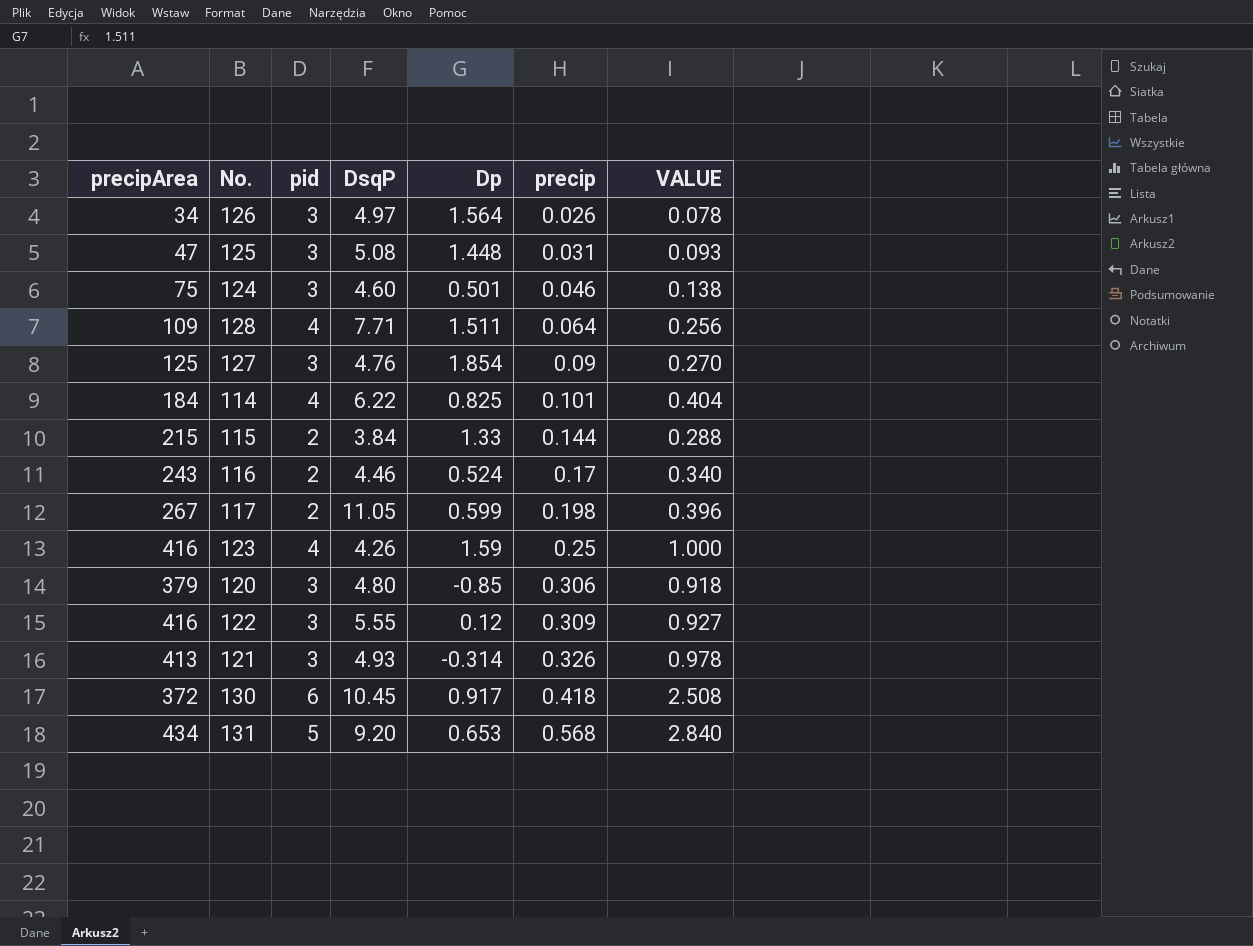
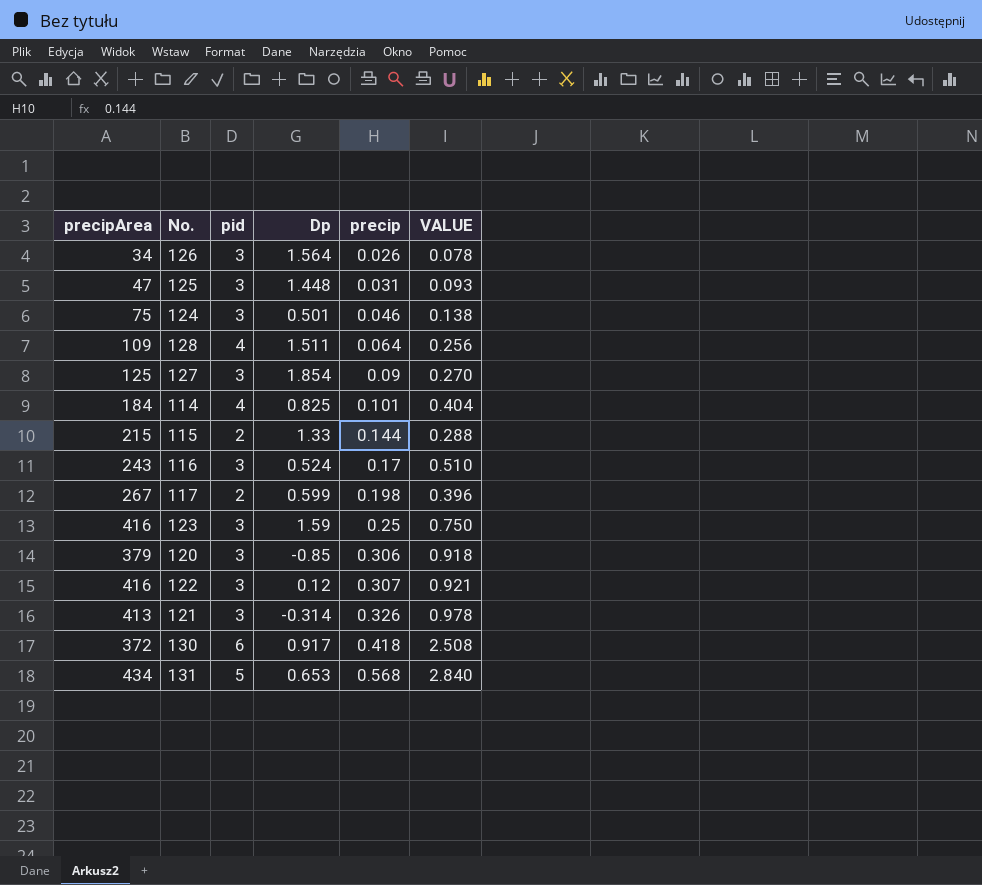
column DsqP | position: 4 -> none
116 | pid: 2 -> 3
116 | VALUE: 0.340 -> 0.510
123 | pid: 4 -> 3
123 | VALUE: 1.000 -> 0.750
122 | precip: 0.309 -> 0.307
122 | VALUE: 0.927 -> 0.921

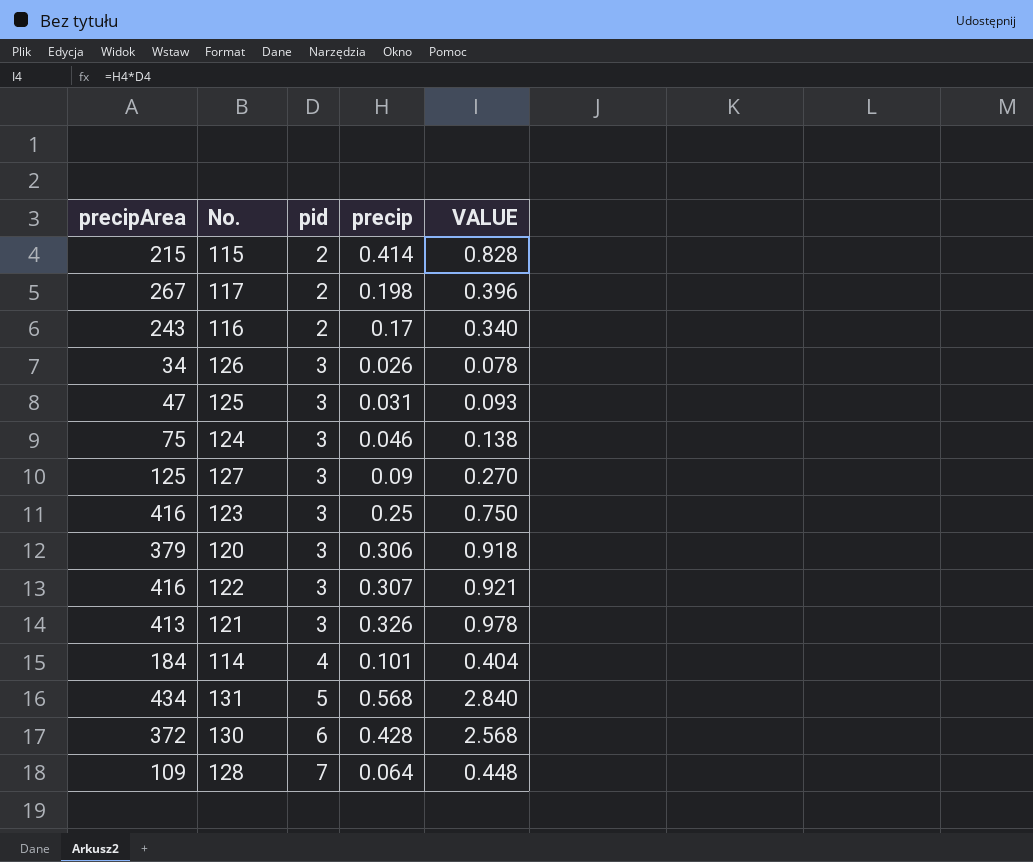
row order: precip ascending -> pid ascending
column Dp | position: 4 -> none
115 | precip: 0.144 -> 0.414
115 | VALUE: 0.288 -> 0.828
116 | pid: 3 -> 2
116 | VALUE: 0.510 -> 0.340
130 | precip: 0.418 -> 0.428
130 | VALUE: 2.508 -> 2.568
128 | pid: 4 -> 7
128 | VALUE: 0.256 -> 0.448

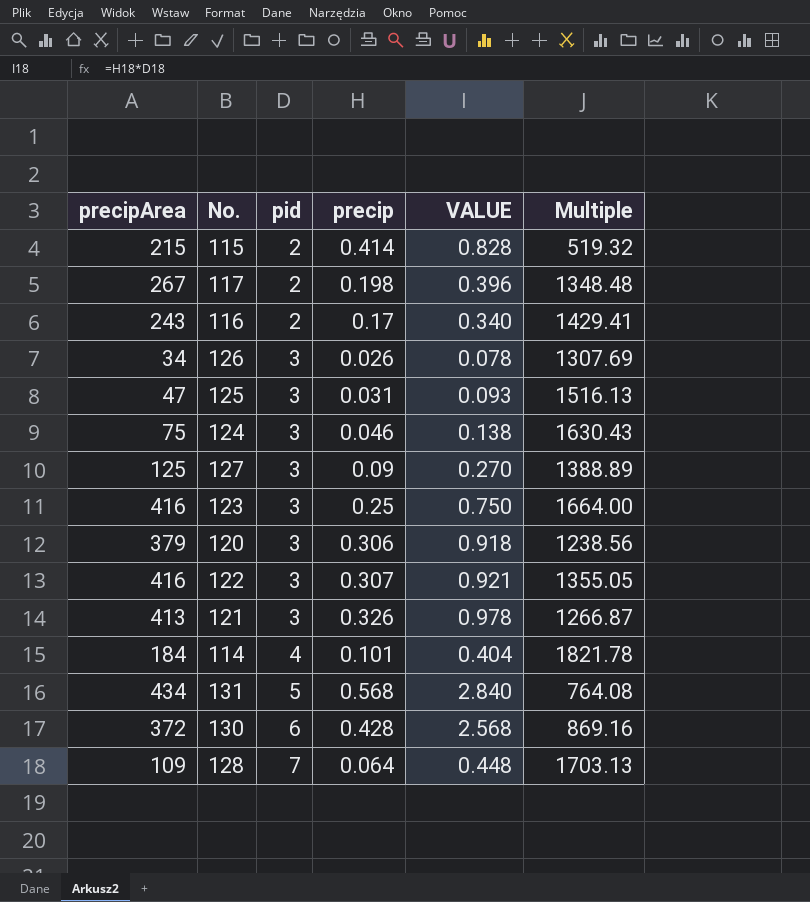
column Multiple | formula: none -> [precipArea] / [precip]

